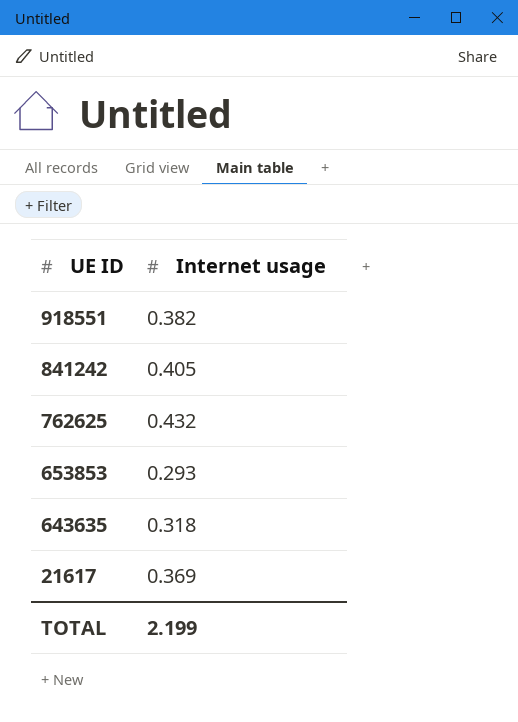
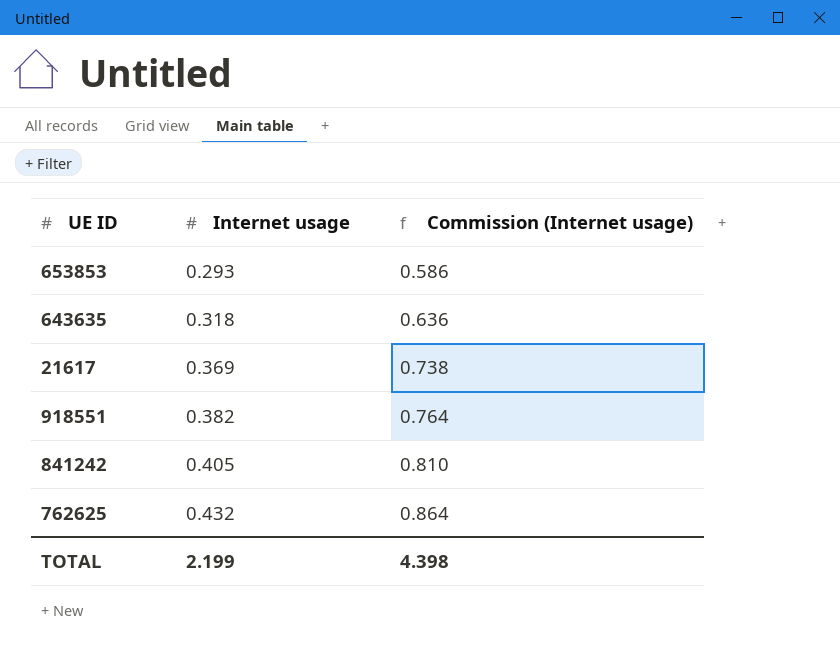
row order: UE ID descending -> Internet usage ascending
column Commission (Internet usage) | formula: none -> [Internet usage] * 2

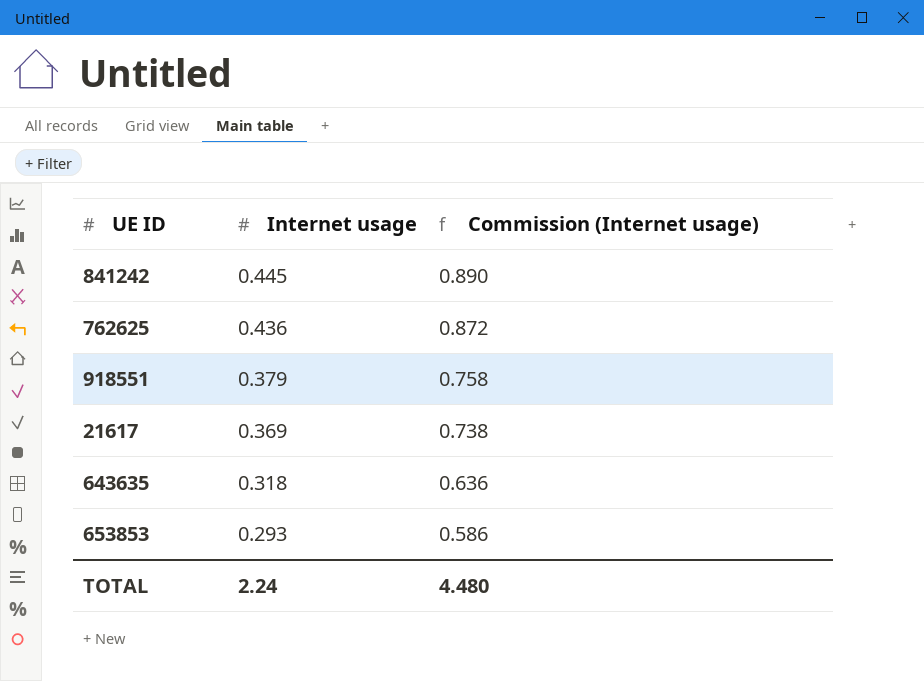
row order: Internet usage ascending -> Internet usage descending
841242 | Internet usage: 0.405 -> 0.445
841242 | Commission (Internet usage): 0.810 -> 0.890
762625 | Internet usage: 0.432 -> 0.436
762625 | Commission (Internet usage): 0.864 -> 0.872
918551 | Internet usage: 0.382 -> 0.379
918551 | Commission (Internet usage): 0.764 -> 0.758
TOTAL | Internet usage: 2.199 -> 2.24
TOTAL | Commission (Internet usage): 4.398 -> 4.480

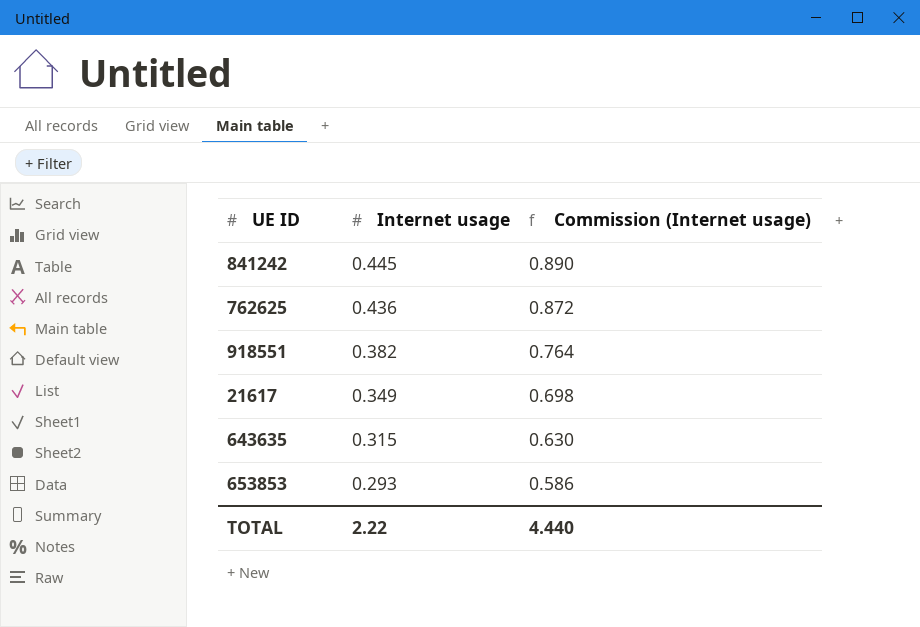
918551 | Internet usage: 0.379 -> 0.382
918551 | Commission (Internet usage): 0.758 -> 0.764
21617 | Internet usage: 0.369 -> 0.349
21617 | Commission (Internet usage): 0.738 -> 0.698
643635 | Internet usage: 0.318 -> 0.315
643635 | Commission (Internet usage): 0.636 -> 0.630
TOTAL | Internet usage: 2.24 -> 2.22
TOTAL | Commission (Internet usage): 4.480 -> 4.440

